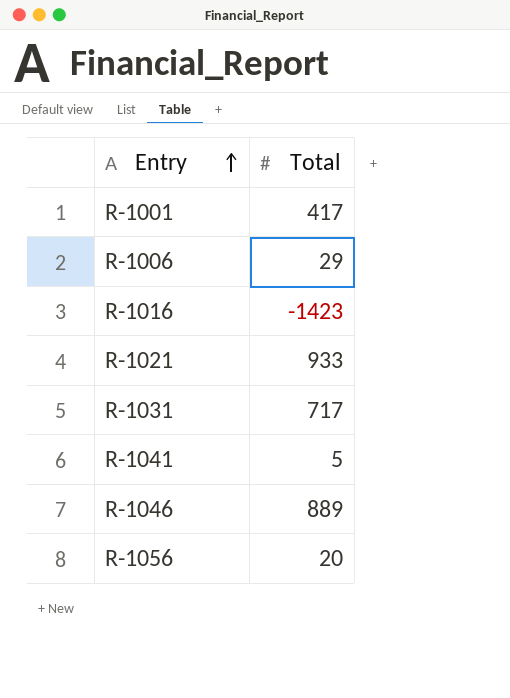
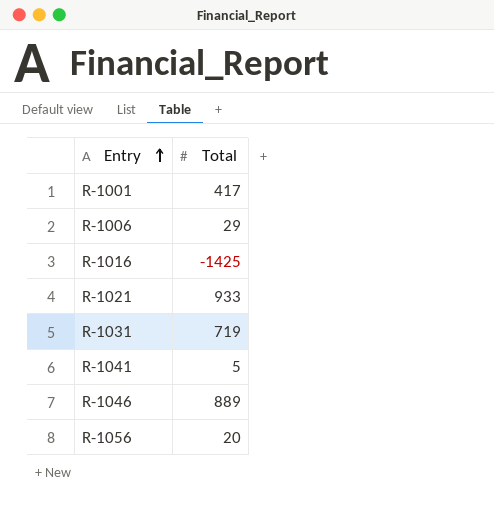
R-1016 | Total: -1423 -> -1425
R-1031 | Total: 717 -> 719

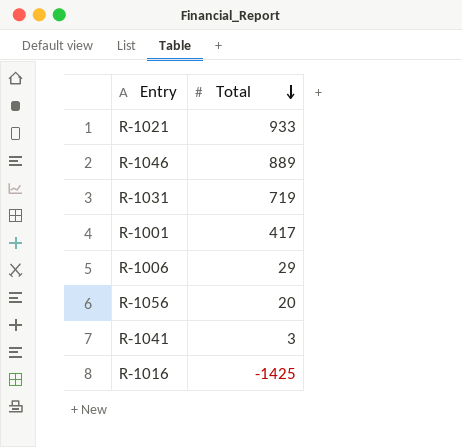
row order: Entry ascending -> Total descending
R-1041 | Total: 5 -> 3

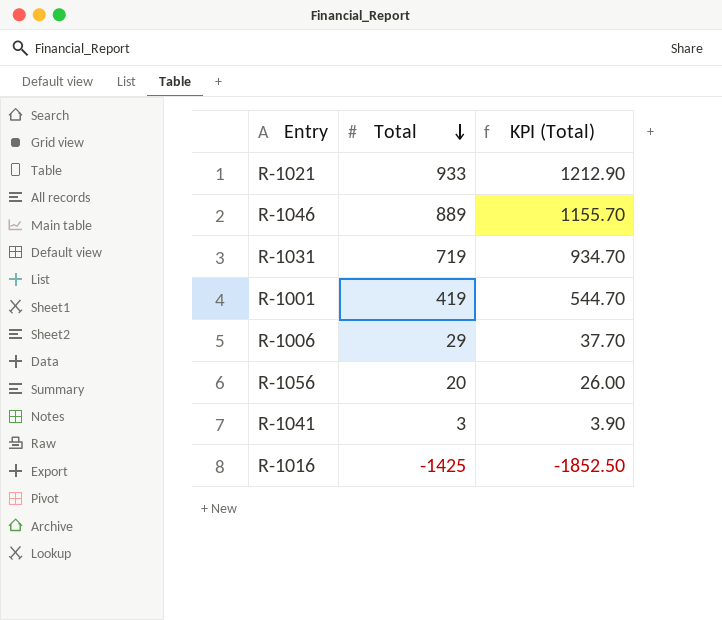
column KPI (Total) | formula: none -> [Total] * 1.3
R-1001 | Total: 417 -> 419

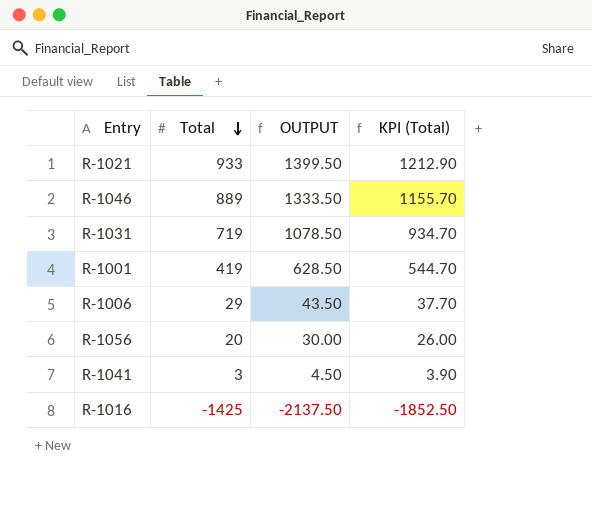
column OUTPUT | formula: none -> [Total] * 1.5

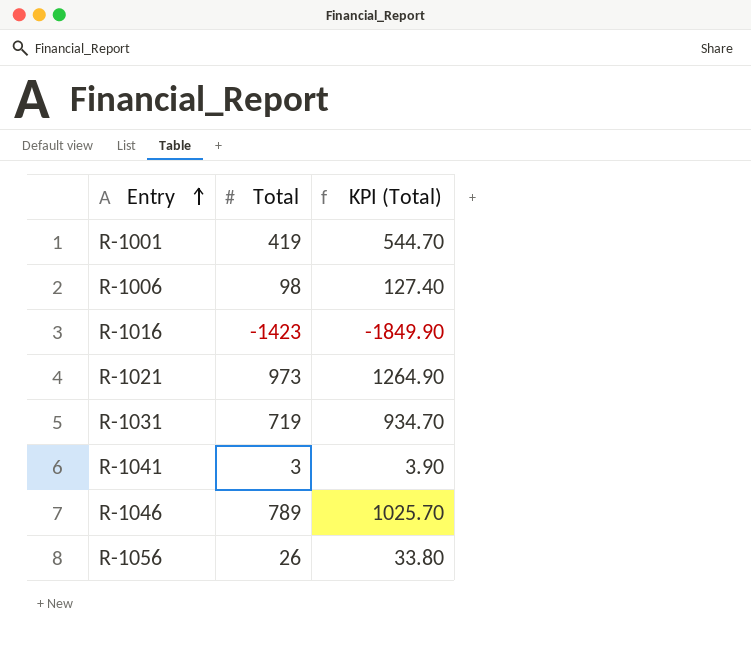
row order: Total descending -> Entry ascending
column OUTPUT | formula: [Total] * 1.5 -> none
R-1006 | Total: 29 -> 98
R-1006 | KPI (Total): 37.70 -> 127.40
R-1016 | Total: -1425 -> -1423
R-1016 | KPI (Total): -1852.50 -> -1849.90
R-1021 | Total: 933 -> 973
R-1021 | KPI (Total): 1212.90 -> 1264.90
R-1046 | Total: 889 -> 789
R-1046 | KPI (Total): 1155.70 -> 1025.70
R-1056 | Total: 20 -> 26
R-1056 | KPI (Total): 26.00 -> 33.80

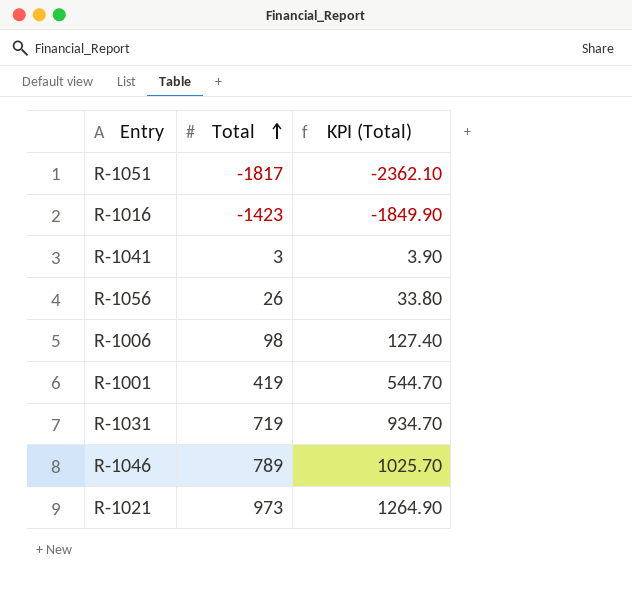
row order: Entry ascending -> Total ascending
row R-1051: none -> -1817 | -2362.10

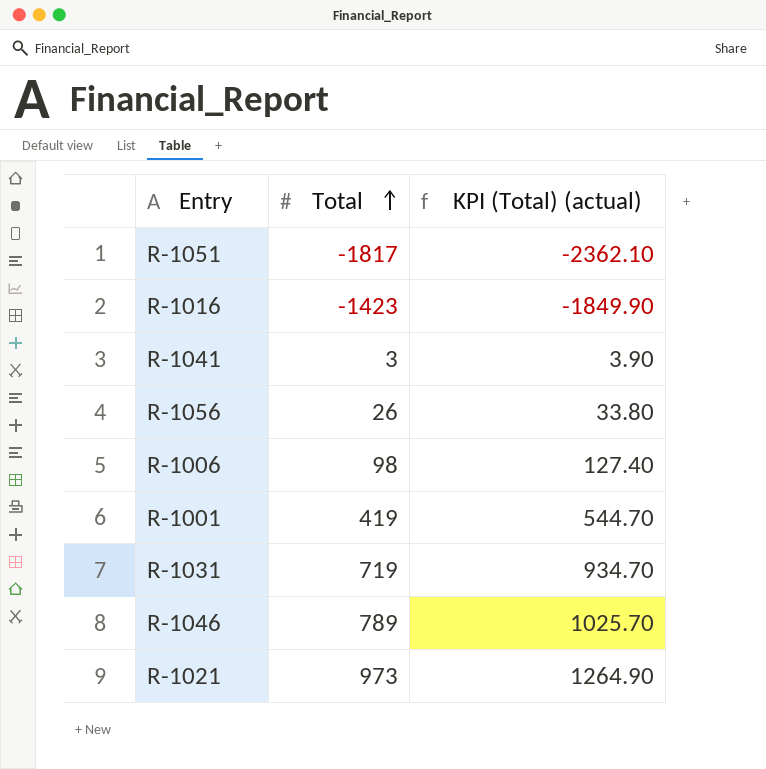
column name: KPI (Total) -> KPI (Total) (actual)

